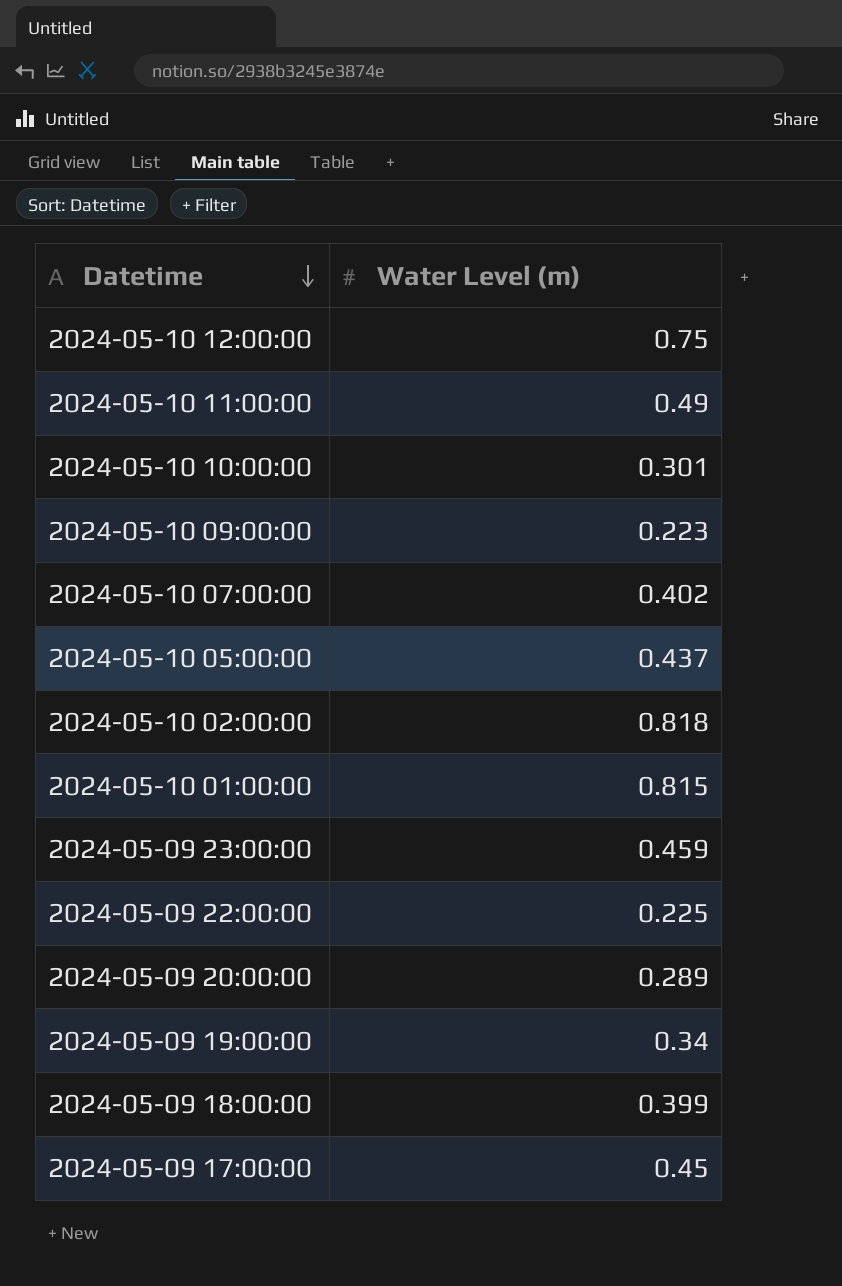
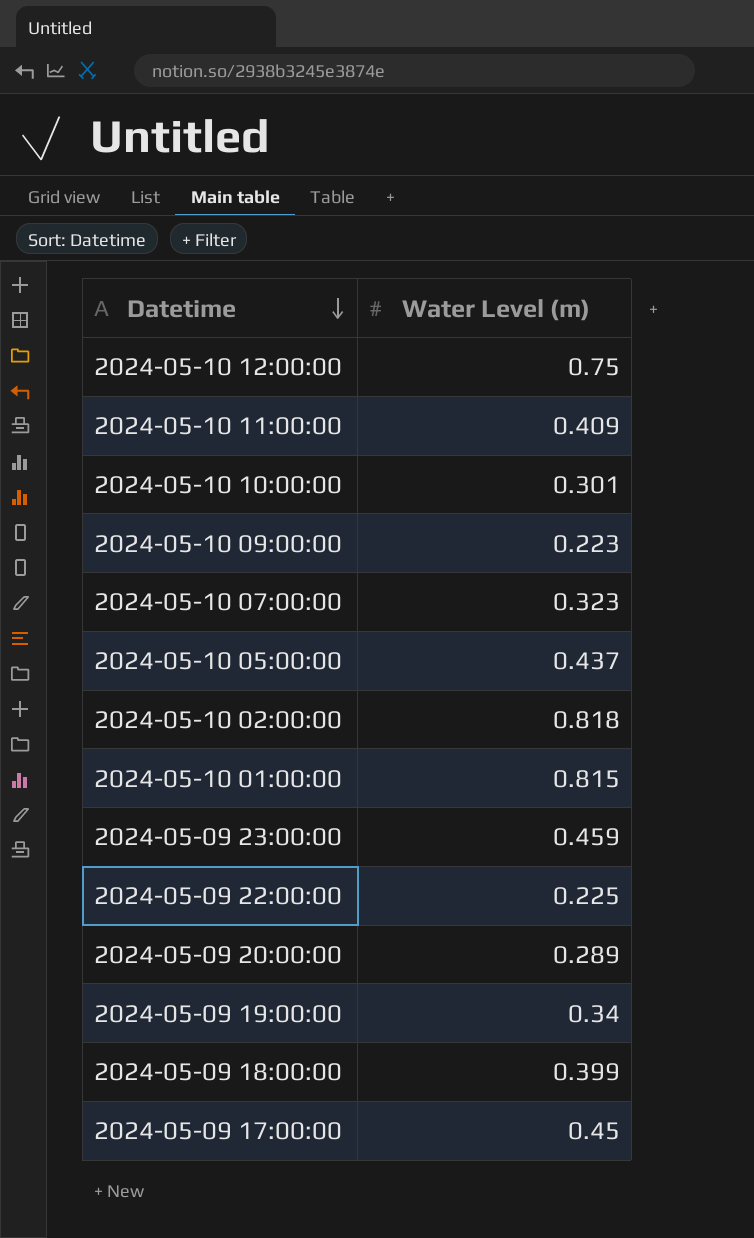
2024-05-10 11:00:00 | Water Level (m): 0.49 -> 0.409
2024-05-10 07:00:00 | Water Level (m): 0.402 -> 0.323

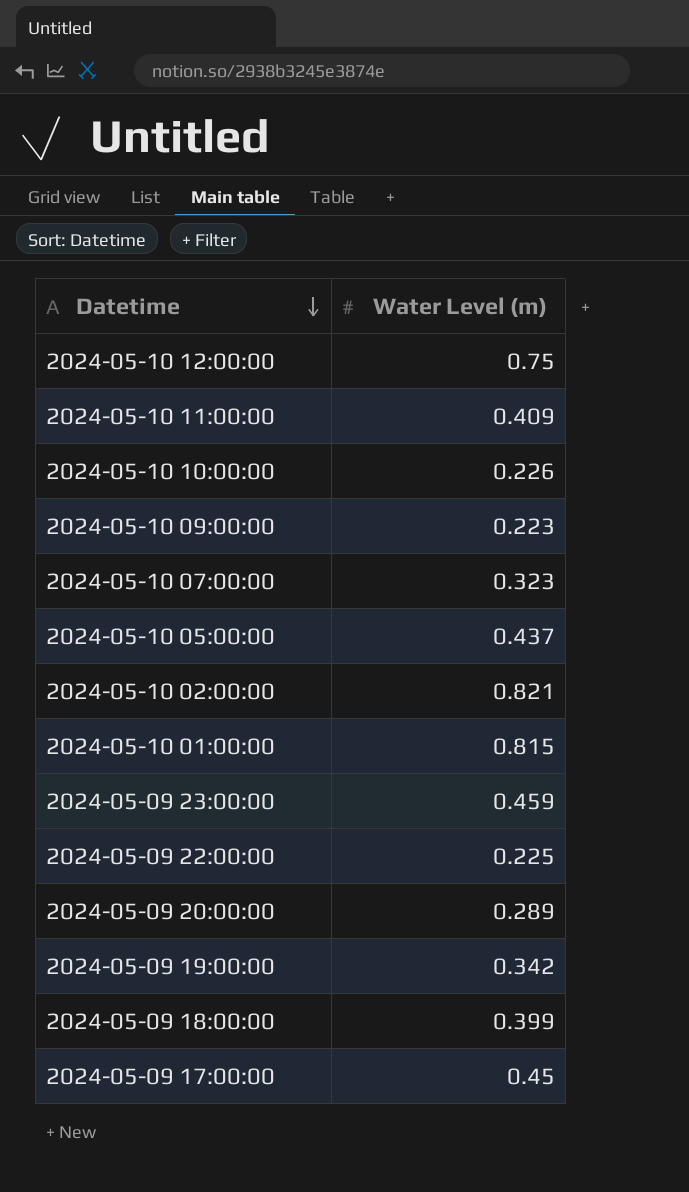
2024-05-10 10:00:00 | Water Level (m): 0.301 -> 0.226
2024-05-10 02:00:00 | Water Level (m): 0.818 -> 0.821
2024-05-09 19:00:00 | Water Level (m): 0.34 -> 0.342

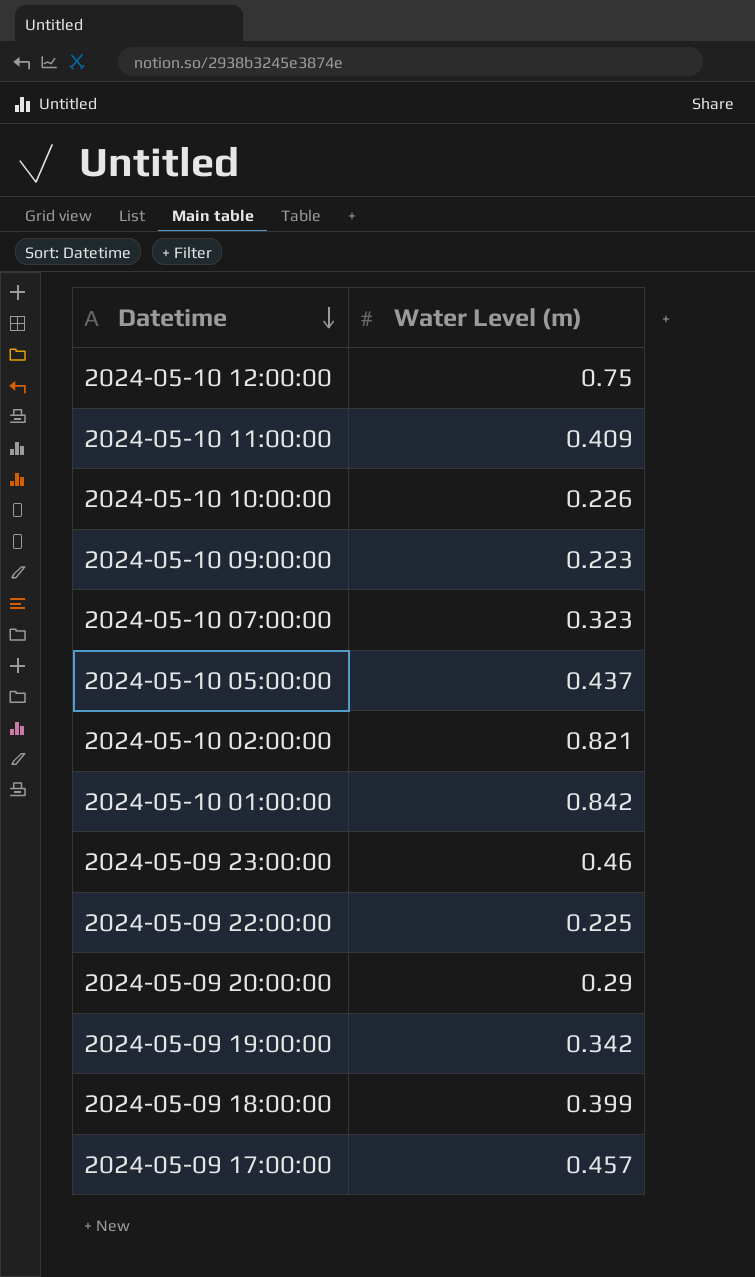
2024-05-10 01:00:00 | Water Level (m): 0.815 -> 0.842
2024-05-09 23:00:00 | Water Level (m): 0.459 -> 0.46
2024-05-09 20:00:00 | Water Level (m): 0.289 -> 0.29
2024-05-09 17:00:00 | Water Level (m): 0.45 -> 0.457

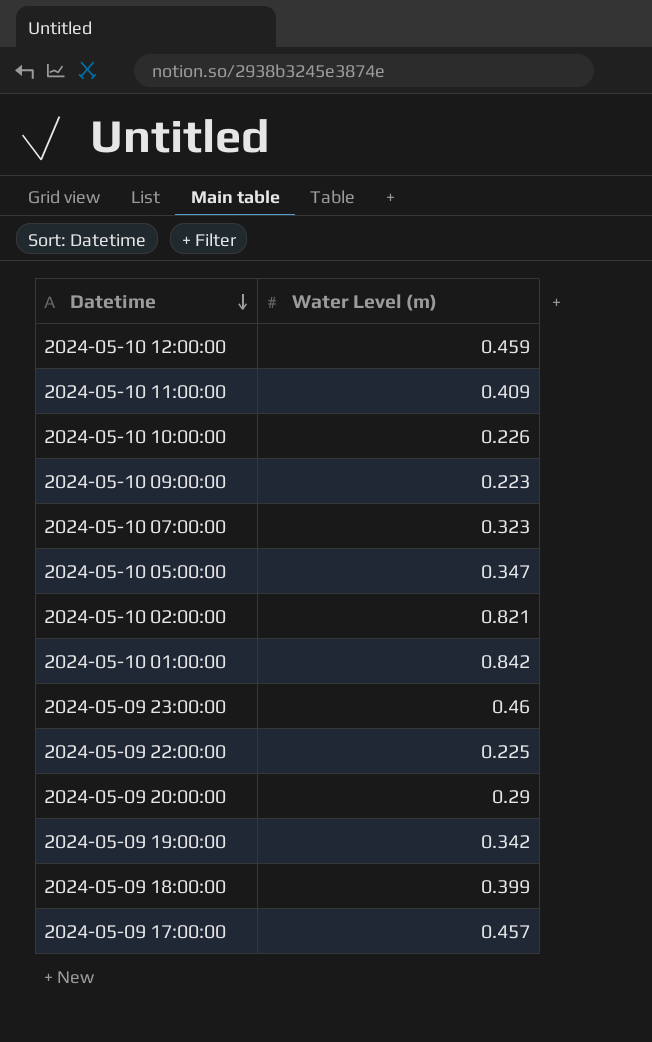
2024-05-10 12:00:00 | Water Level (m): 0.75 -> 0.459
2024-05-10 05:00:00 | Water Level (m): 0.437 -> 0.347

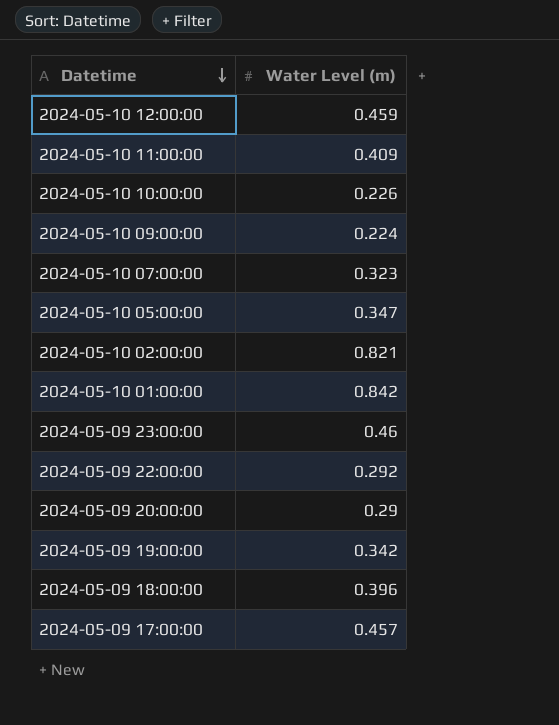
2024-05-10 09:00:00 | Water Level (m): 0.223 -> 0.224
2024-05-09 22:00:00 | Water Level (m): 0.225 -> 0.292
2024-05-09 18:00:00 | Water Level (m): 0.399 -> 0.396

